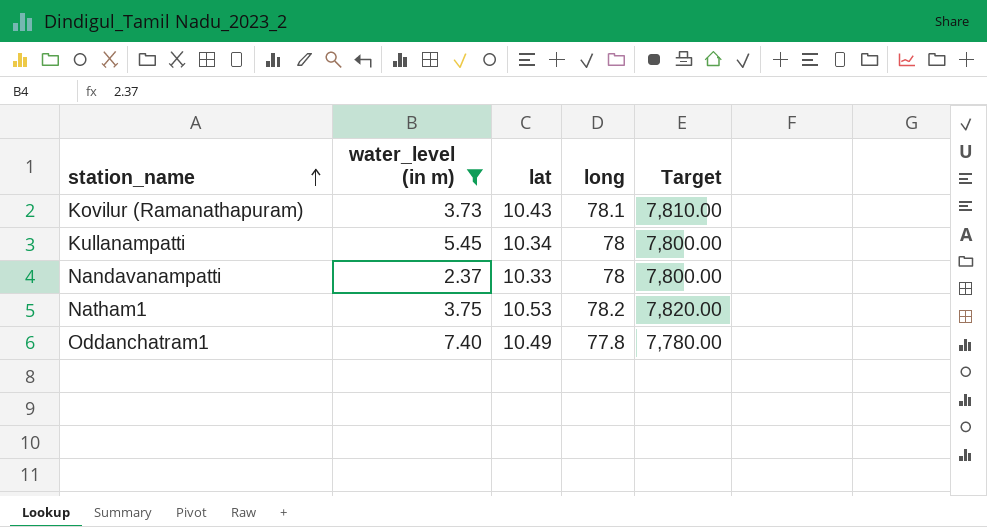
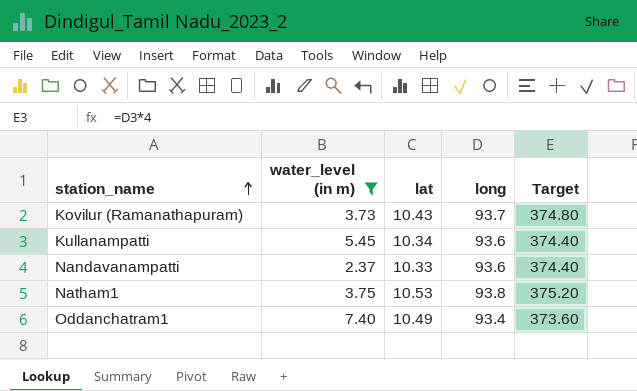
column Target | formula: [long] * 100 -> [long] * 4
Kovilur (Ramanathapuram) | long: 78.1 -> 93.7
Kullanampatti | long: 78 -> 93.6
Nandavanampatti | long: 78 -> 93.6
Natham1 | long: 78.2 -> 93.8
Oddanchatram1 | long: 77.8 -> 93.4

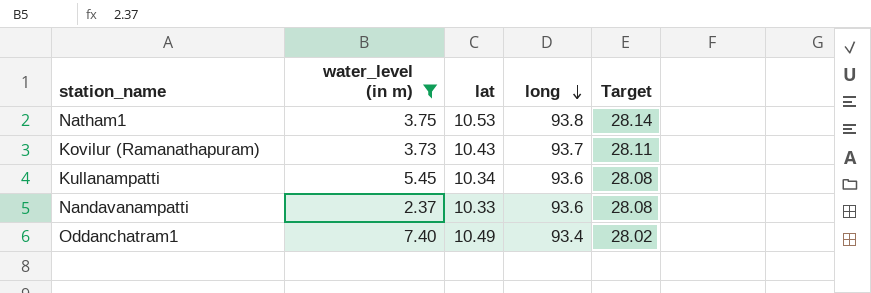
row order: station_name ascending -> long descending
column Target | formula: [long] * 4 -> [long] * 0.3

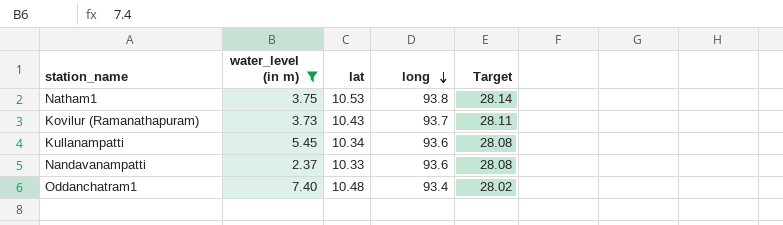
Oddanchatram1 | lat: 10.49 -> 10.48

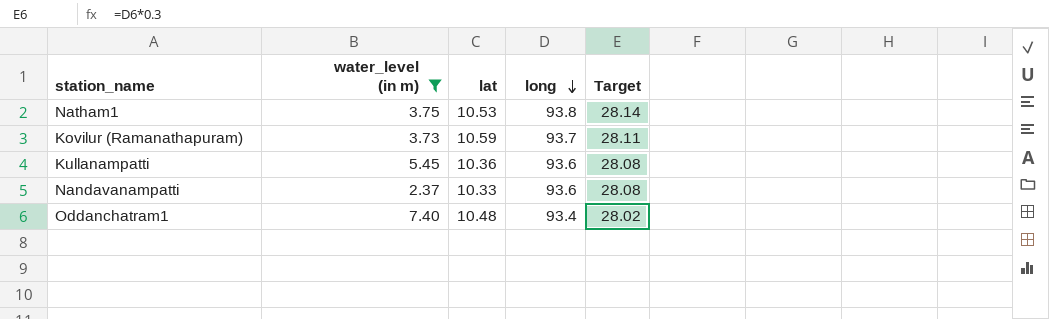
Kovilur (Ramanathapuram) | lat: 10.43 -> 10.59
Kullanampatti | lat: 10.34 -> 10.36

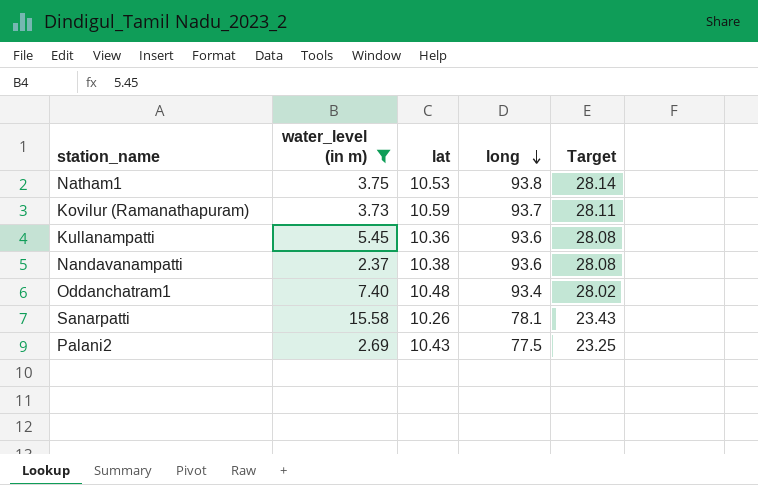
Nandavanampatti | lat: 10.33 -> 10.38
row Sanarpatti: none -> 15.58 | 10.26 | 78.1 | 23.43
row Palani2: none -> 2.69 | 10.43 | 77.5 | 23.25

